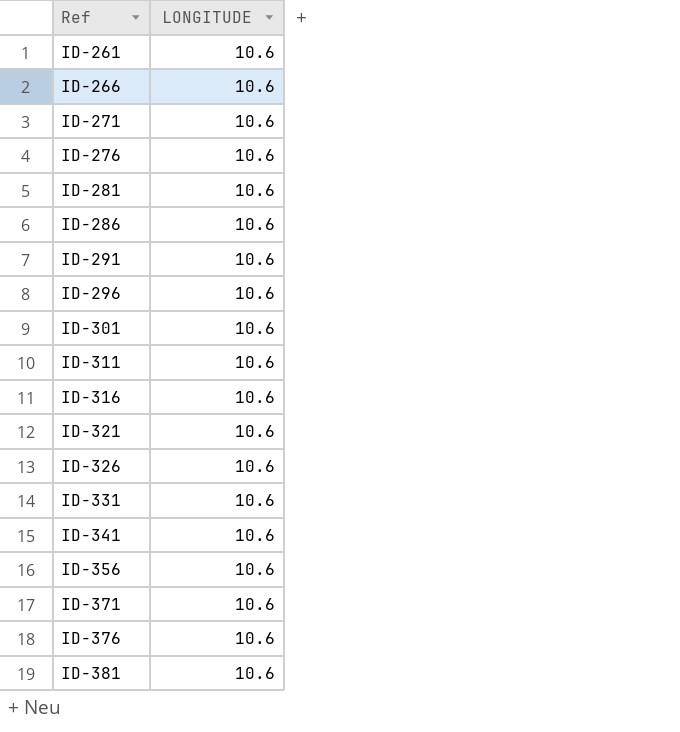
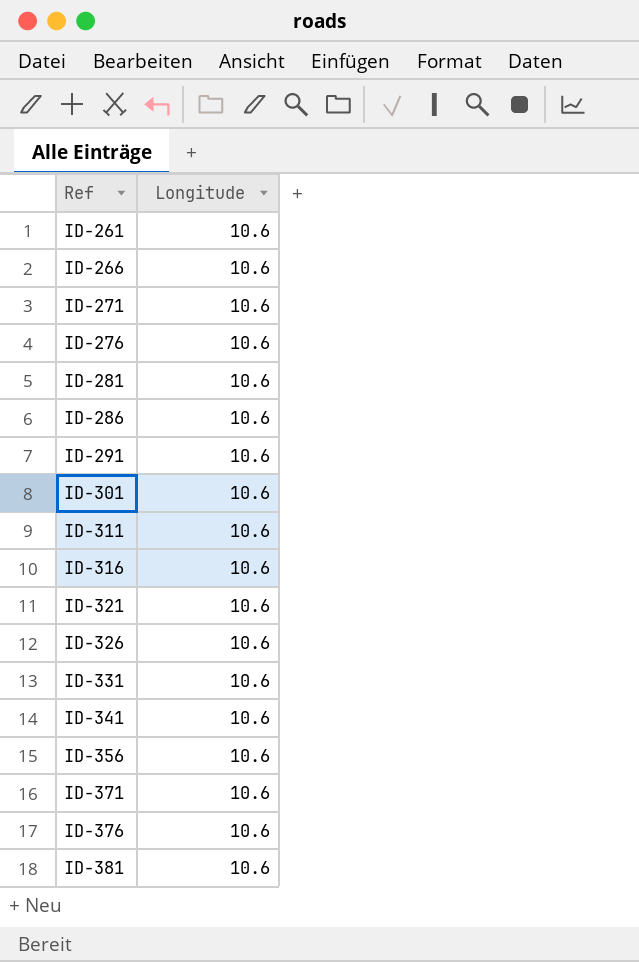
column name: LONGITUDE -> Longitude
row ID-296: 10.6 -> none

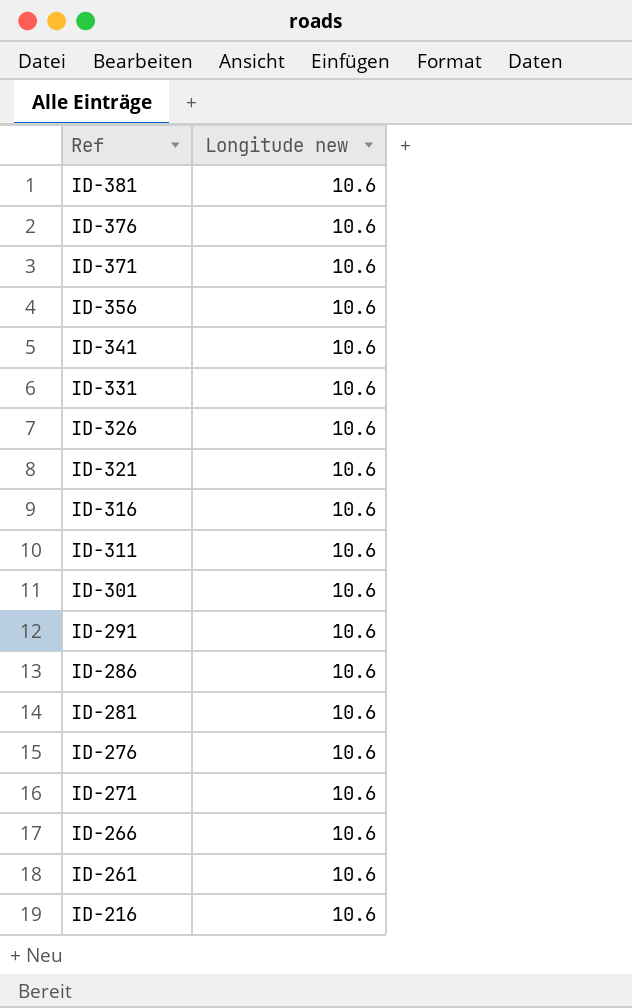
row order: Ref ascending -> Ref descending
column name: Longitude -> Longitude new
row ID-216: none -> 10.6

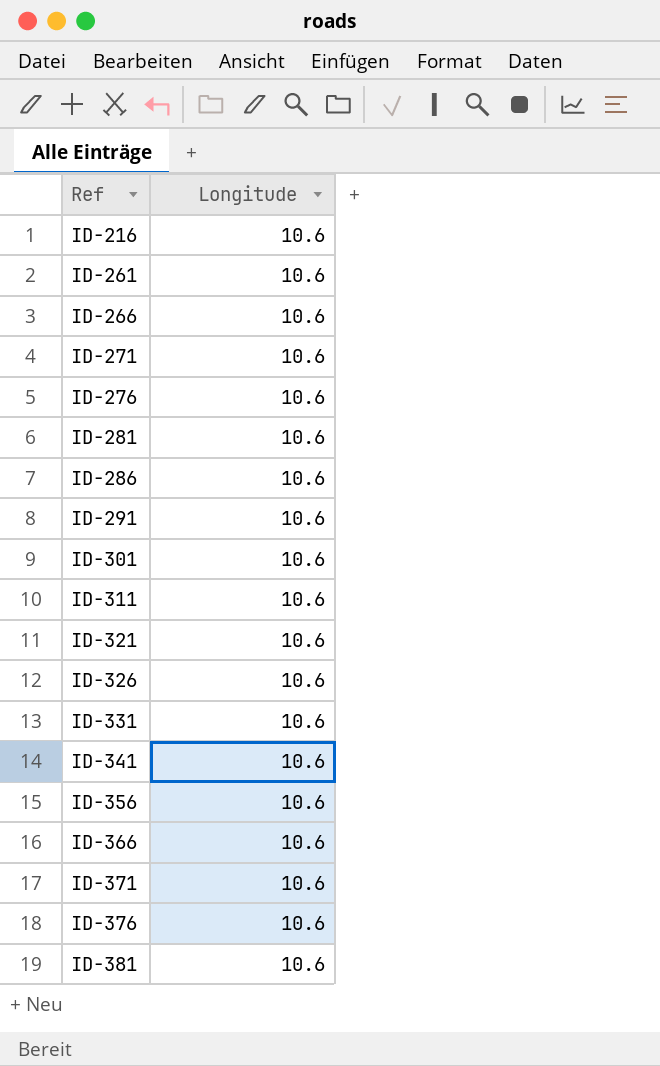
row order: Ref descending -> Ref ascending
column name: Longitude new -> Longitude
row ID-316: 10.6 -> none
row ID-366: none -> 10.6

